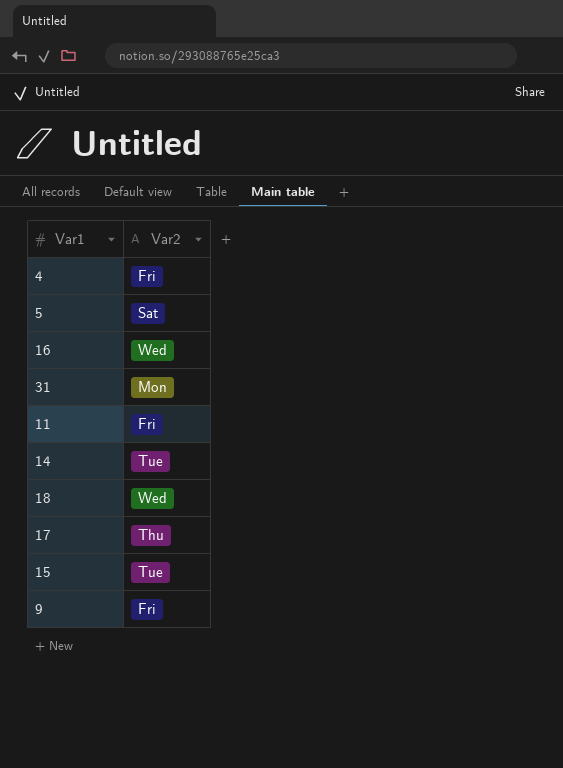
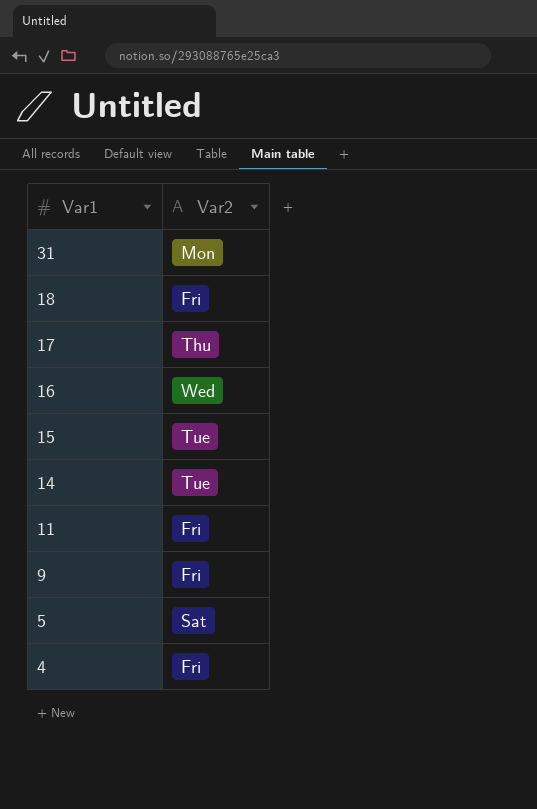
row order: none -> Var1 descending
18 | Var2: Wed -> Fri

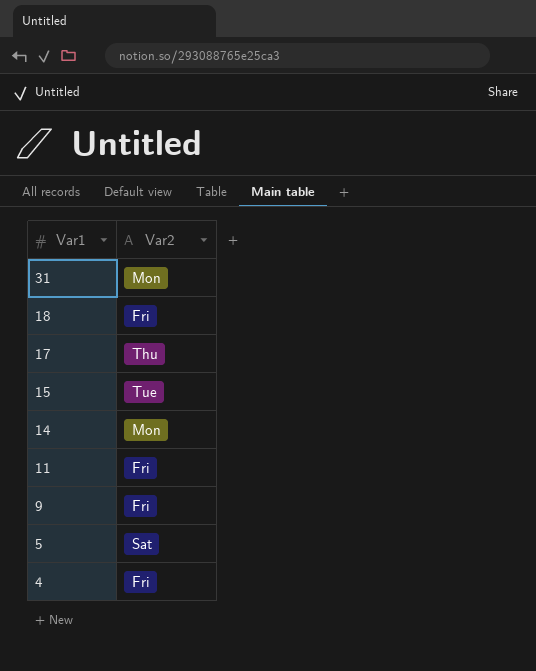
row 16: Wed -> none
14 | Var2: Tue -> Mon

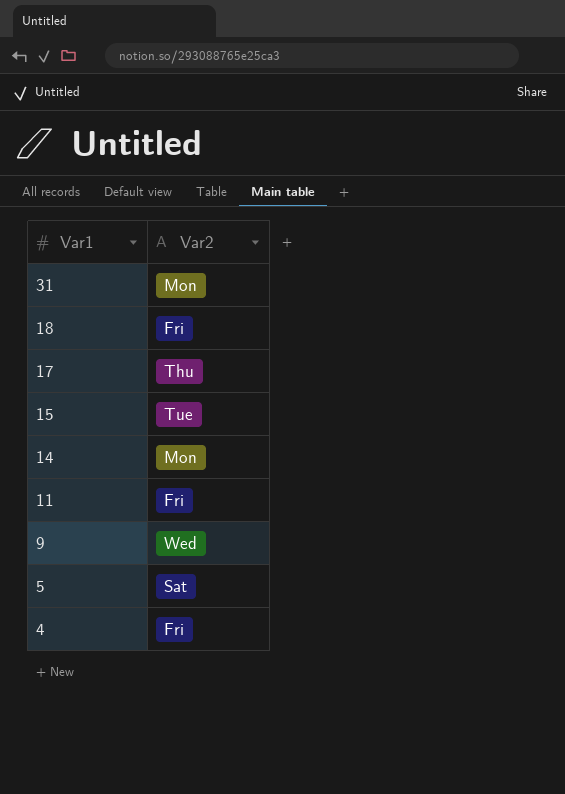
9 | Var2: Fri -> Wed

